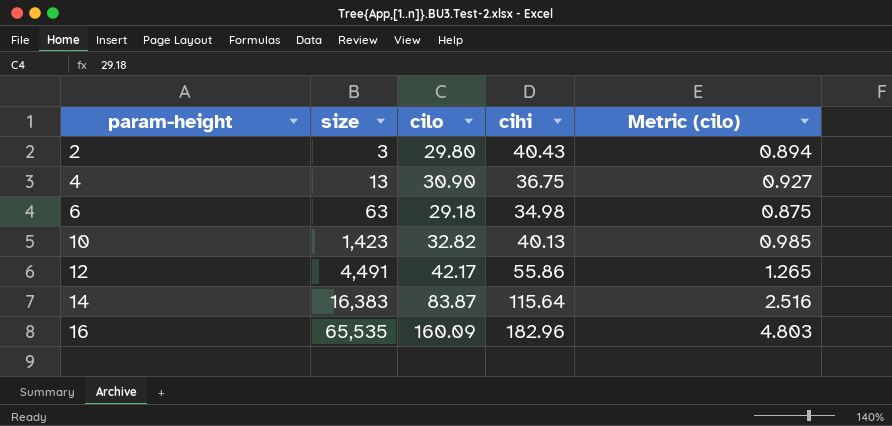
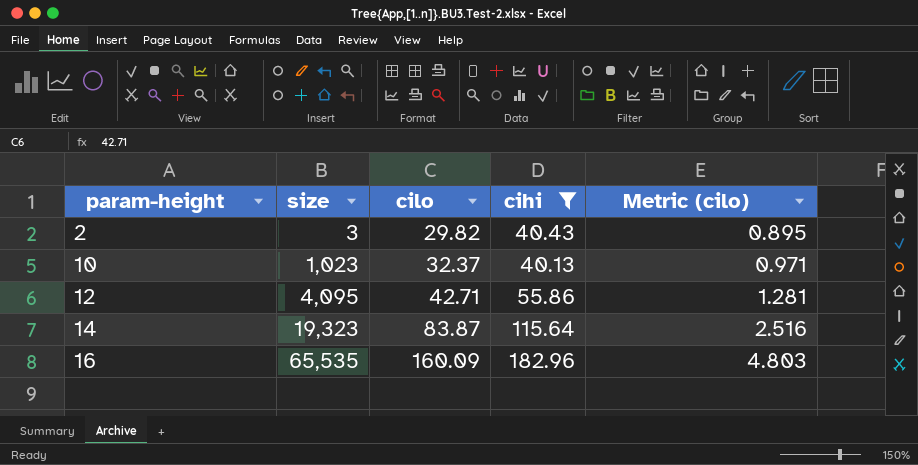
filter: none -> cihi >= 40.13
2 | cilo: 29.80 -> 29.82
2 | Metric (cilo): 0.894 -> 0.895
10 | size: 1,423 -> 1,023
10 | cilo: 32.82 -> 32.37
10 | Metric (cilo): 0.985 -> 0.971
12 | size: 4,491 -> 4,095
12 | cilo: 42.17 -> 42.71
12 | Metric (cilo): 1.265 -> 1.281
14 | size: 16,383 -> 19,323

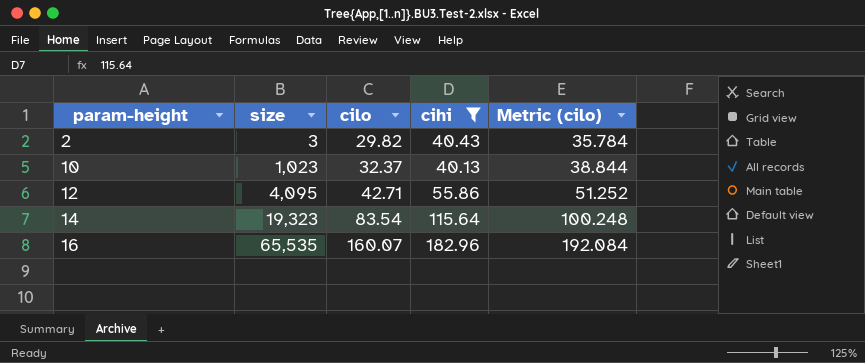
column Metric (cilo) | formula: [cilo] * 0.03 -> [cilo] * 1.2
14 | cilo: 83.87 -> 83.54
16 | cilo: 160.09 -> 160.07

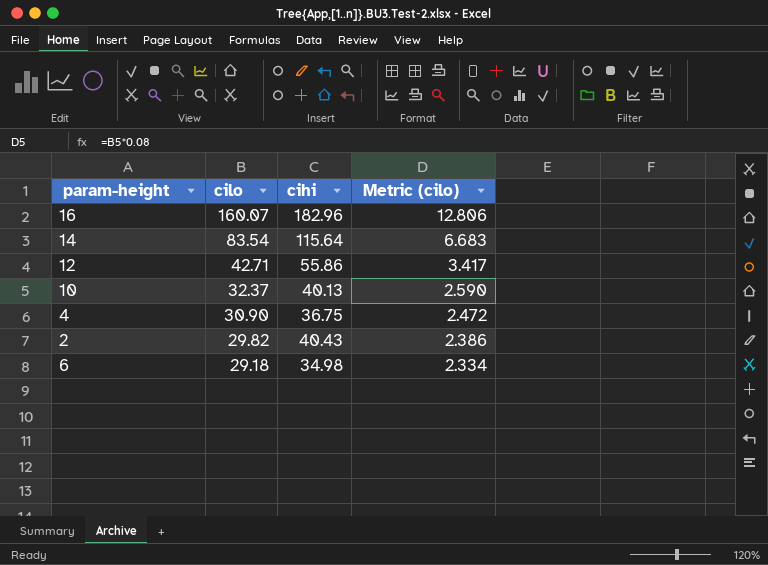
filter: cihi >= 40.13 -> none
row order: param-height ascending -> cilo descending
column size | position: 2 -> none
column Metric (cilo) | formula: [cilo] * 1.2 -> [cilo] * 0.08

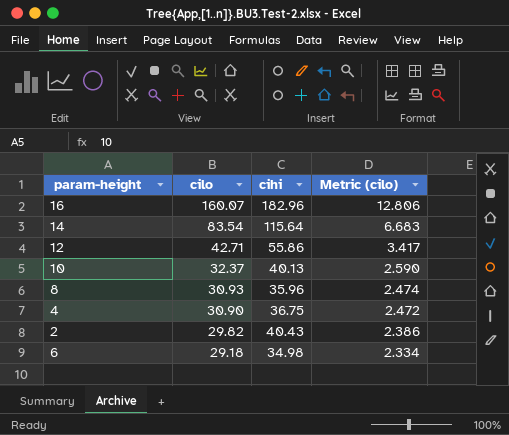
row 8: none -> 30.93 | 35.96 | 2.474

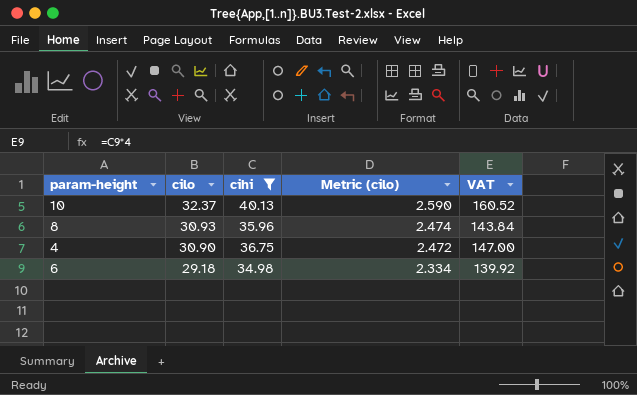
filter: none -> cihi <= 40.13
column VAT | formula: none -> [cihi] * 4

